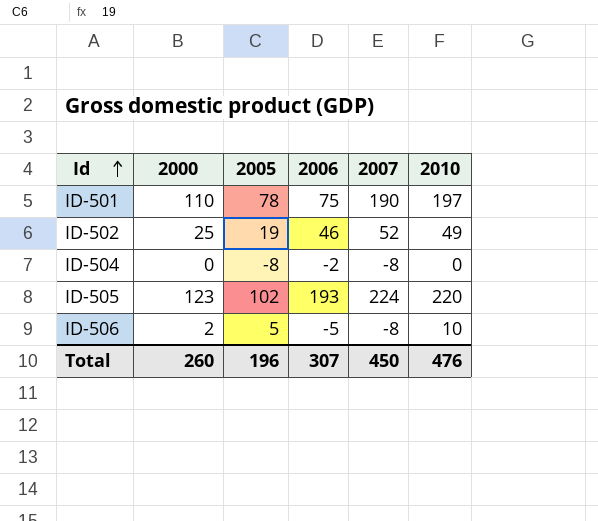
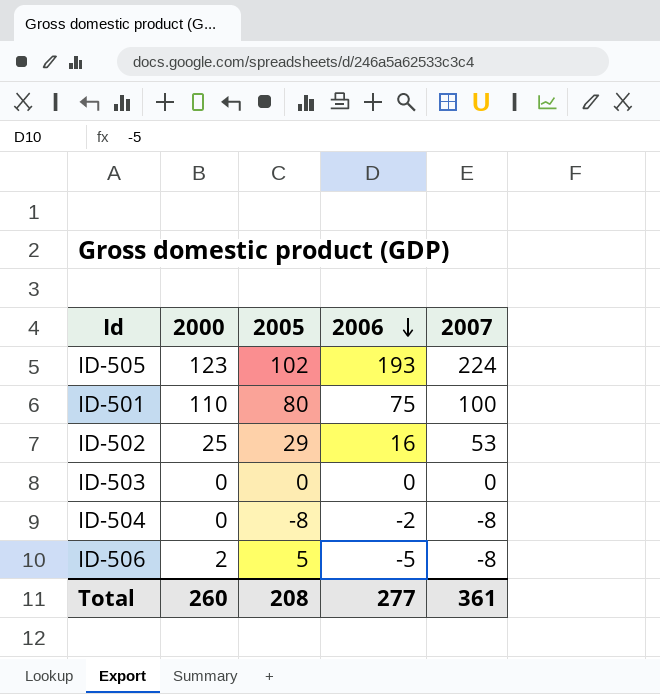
row order: Id ascending -> 2006 descending
column 2010 | position: 6 -> none
ID-501 | 2005: 78 -> 80
ID-501 | 2007: 190 -> 100
ID-502 | 2005: 19 -> 29
ID-502 | 2006: 46 -> 16
ID-502 | 2007: 52 -> 53
row ID-503: none -> 0 | 0 | 0 | 0
Total | 2005: 196 -> 208
Total | 2006: 307 -> 277
Total | 2007: 450 -> 361

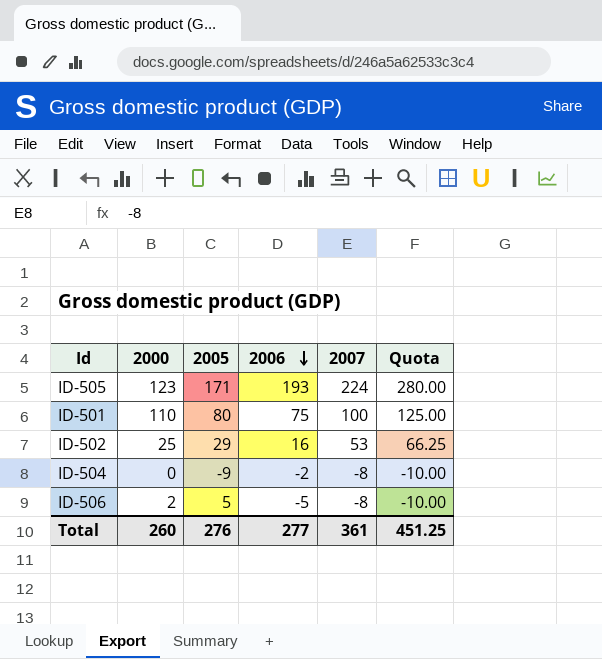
column Quota | formula: none -> [2007] * 1.25
row ID-503: 0 | 0 | 0 | 0 -> none
ID-505 | 2005: 102 -> 171
ID-504 | 2005: -8 -> -9
Total | 2005: 208 -> 276

